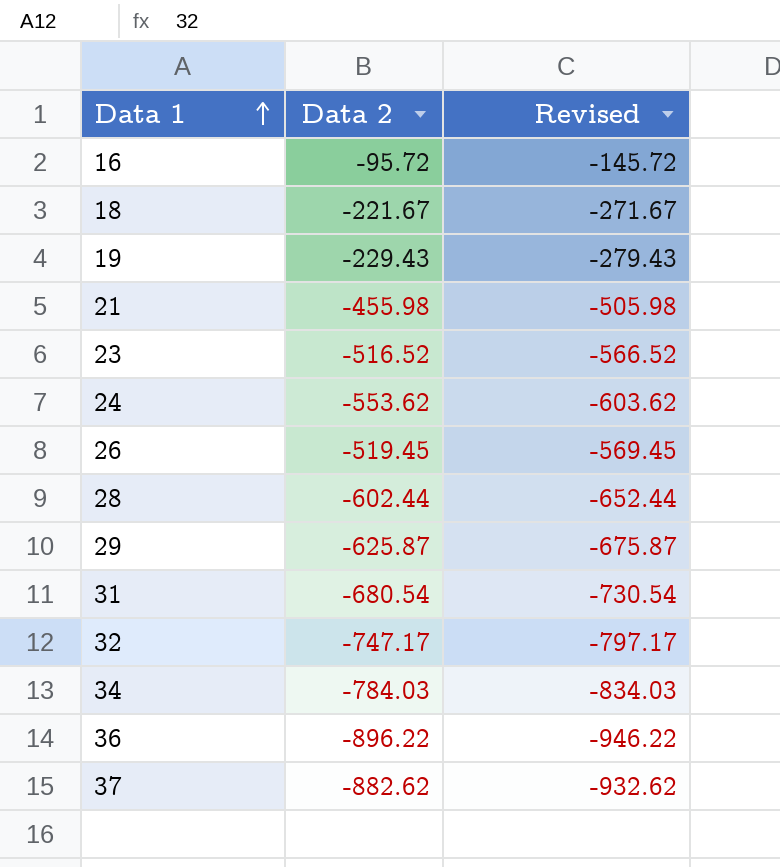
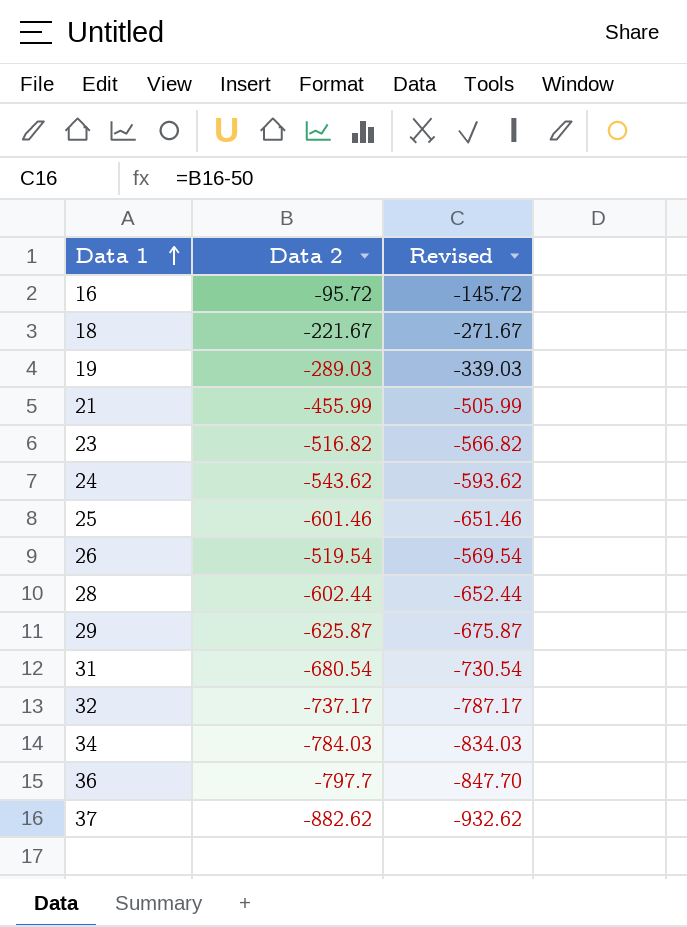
19 | Data 2: -229.43 -> -289.03
19 | Revised: -279.43 -> -339.03
21 | Data 2: -455.98 -> -455.99
21 | Revised: -505.98 -> -505.99
23 | Data 2: -516.52 -> -516.82
23 | Revised: -566.52 -> -566.82
24 | Data 2: -553.62 -> -543.62
24 | Revised: -603.62 -> -593.62
row 25: none -> -601.46 | -651.46
26 | Data 2: -519.45 -> -519.54
26 | Revised: -569.45 -> -569.54
32 | Data 2: -747.17 -> -737.17
32 | Revised: -797.17 -> -787.17
36 | Data 2: -896.22 -> -797.7
36 | Revised: -946.22 -> -847.70

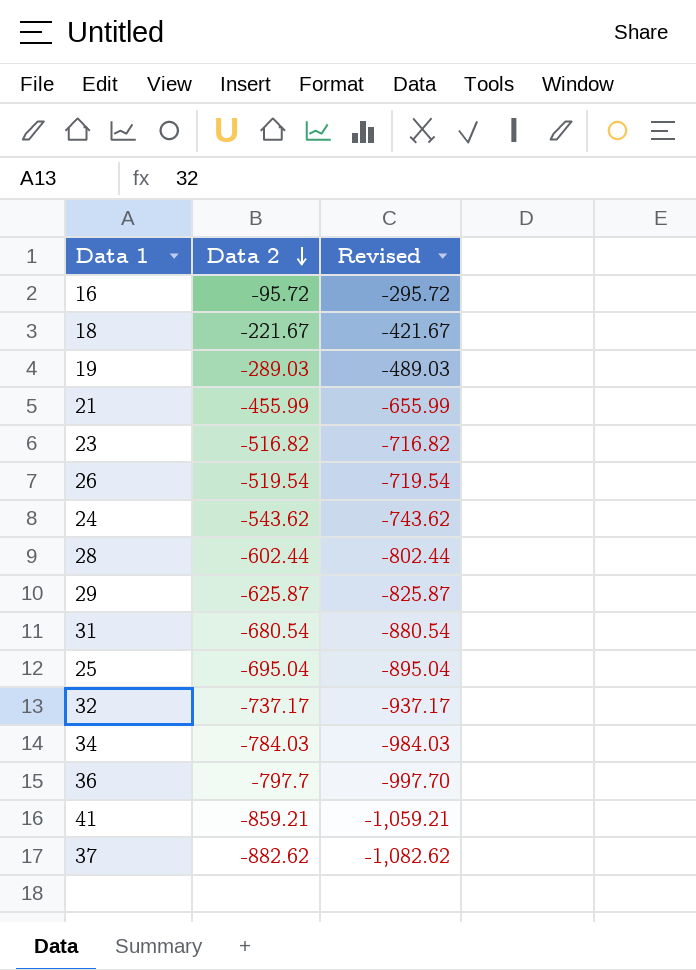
row order: Data 1 ascending -> Data 2 descending
column Revised | formula: [Data 2] - 50 -> [Data 2] - 200
25 | Data 2: -601.46 -> -695.04
row 41: none -> -859.21 | -1,059.21

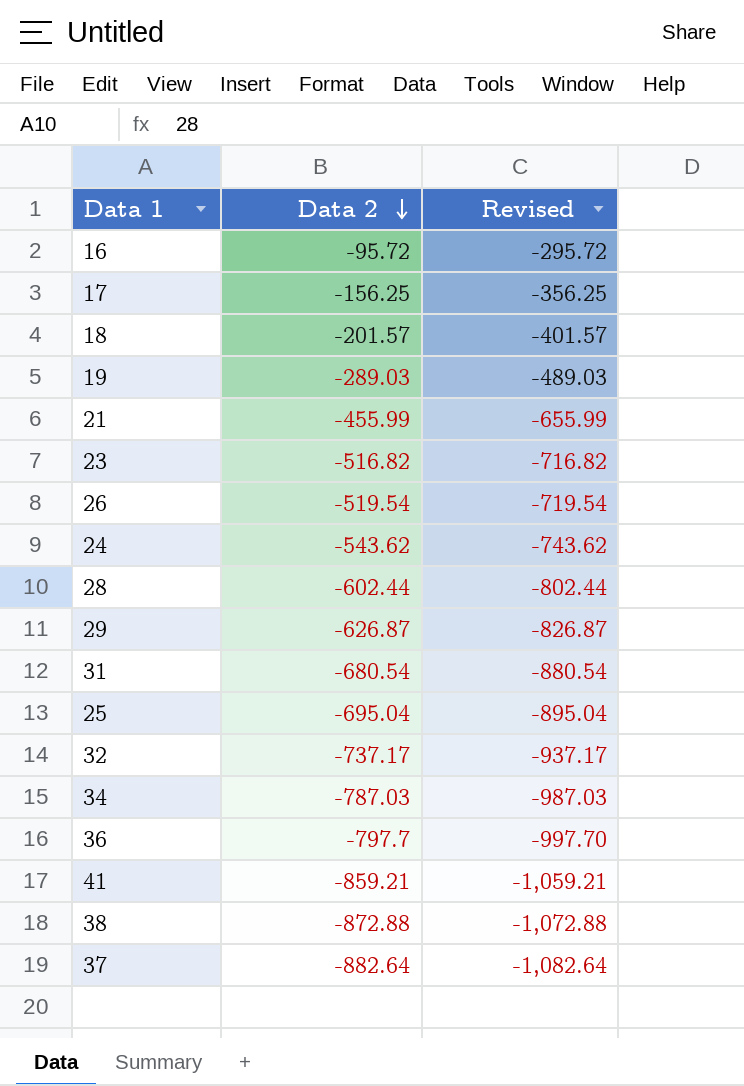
row 17: none -> -156.25 | -356.25
18 | Data 2: -221.67 -> -201.57
18 | Revised: -421.67 -> -401.57
29 | Data 2: -625.87 -> -626.87
29 | Revised: -825.87 -> -826.87
34 | Data 2: -784.03 -> -787.03
34 | Revised: -984.03 -> -987.03
row 38: none -> -872.88 | -1,072.88
37 | Data 2: -882.62 -> -882.64
37 | Revised: -1,082.62 -> -1,082.64

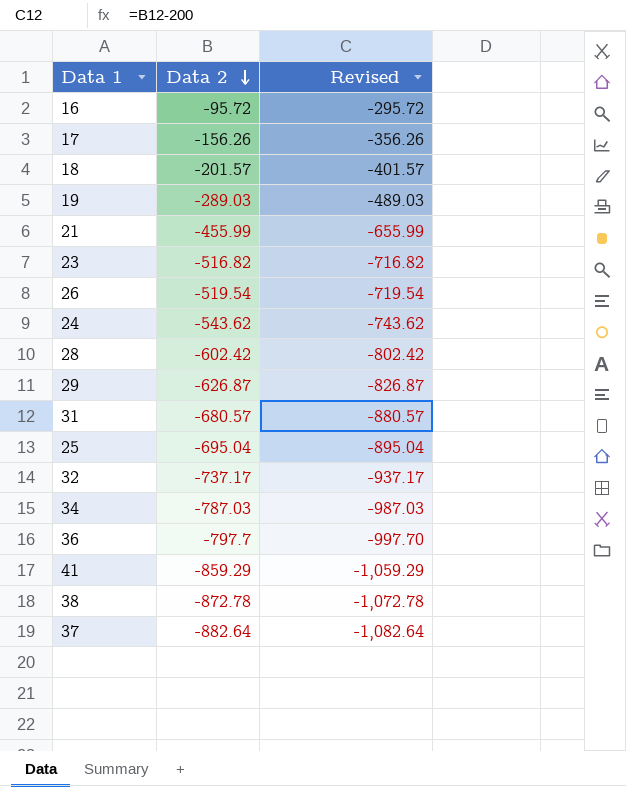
17 | Data 2: -156.25 -> -156.26
17 | Revised: -356.25 -> -356.26
28 | Data 2: -602.44 -> -602.42
28 | Revised: -802.44 -> -802.42
31 | Data 2: -680.54 -> -680.57
31 | Revised: -880.54 -> -880.57
41 | Data 2: -859.21 -> -859.29
41 | Revised: -1,059.21 -> -1,059.29
38 | Data 2: -872.88 -> -872.78
38 | Revised: -1,072.88 -> -1,072.78

